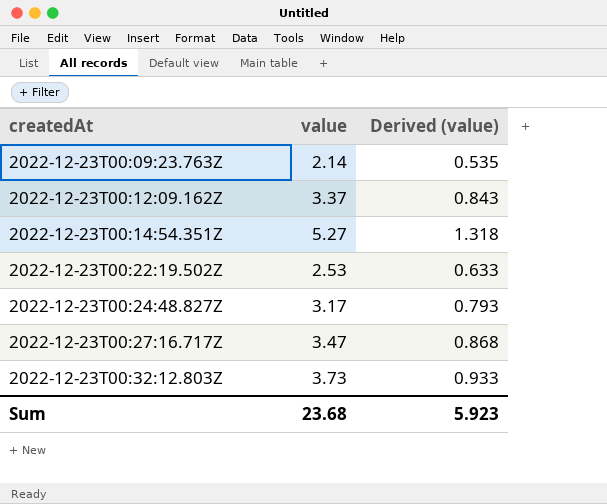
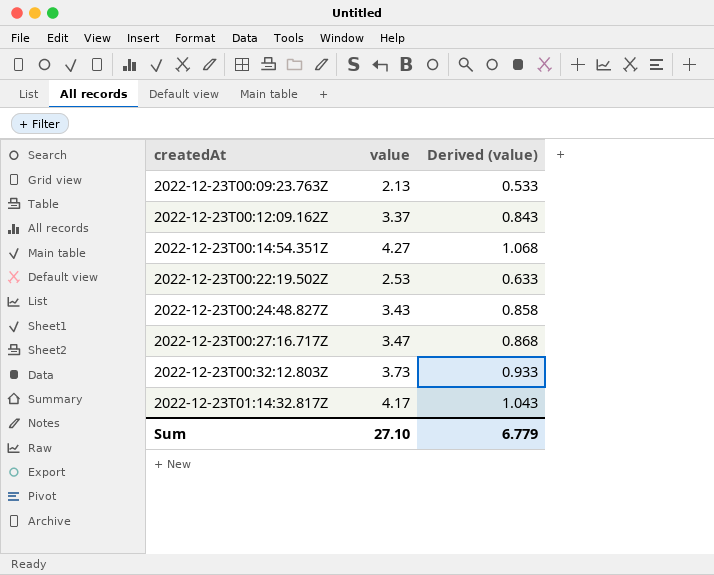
2022-12-23T00:09:23.763Z | value: 2.14 -> 2.13
2022-12-23T00:09:23.763Z | Derived (value): 0.535 -> 0.533
2022-12-23T00:14:54.351Z | value: 5.27 -> 4.27
2022-12-23T00:14:54.351Z | Derived (value): 1.318 -> 1.068
2022-12-23T00:24:48.827Z | value: 3.17 -> 3.43
2022-12-23T00:24:48.827Z | Derived (value): 0.793 -> 0.858
row 2022-12-23T01:14:32.817Z: none -> 4.17 | 1.043
Sum | value: 23.68 -> 27.10
Sum | Derived (value): 5.923 -> 6.779

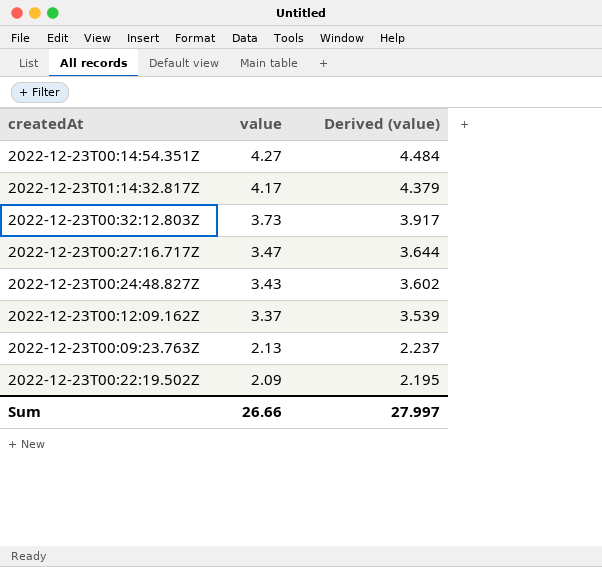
row order: createdAt ascending -> value descending
column Derived (value) | formula: [value] * 0.25 -> [value] * 1.05
2022-12-23T00:22:19.502Z | value: 2.53 -> 2.09
Sum | value: 27.10 -> 26.66
Sum | Derived (value): 6.779 -> 27.997

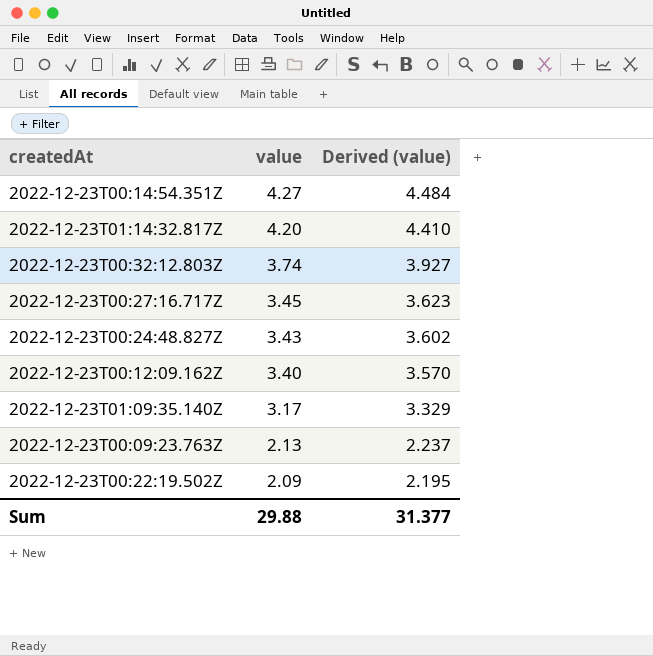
2022-12-23T01:14:32.817Z | value: 4.17 -> 4.20
2022-12-23T01:14:32.817Z | Derived (value): 4.379 -> 4.410
2022-12-23T00:32:12.803Z | value: 3.73 -> 3.74
2022-12-23T00:32:12.803Z | Derived (value): 3.917 -> 3.927
2022-12-23T00:27:16.717Z | value: 3.47 -> 3.45
2022-12-23T00:27:16.717Z | Derived (value): 3.644 -> 3.623
2022-12-23T00:12:09.162Z | value: 3.37 -> 3.40
2022-12-23T00:12:09.162Z | Derived (value): 3.539 -> 3.570
row 2022-12-23T01:09:35.140Z: none -> 3.17 | 3.329
Sum | value: 26.66 -> 29.88
Sum | Derived (value): 27.997 -> 31.377

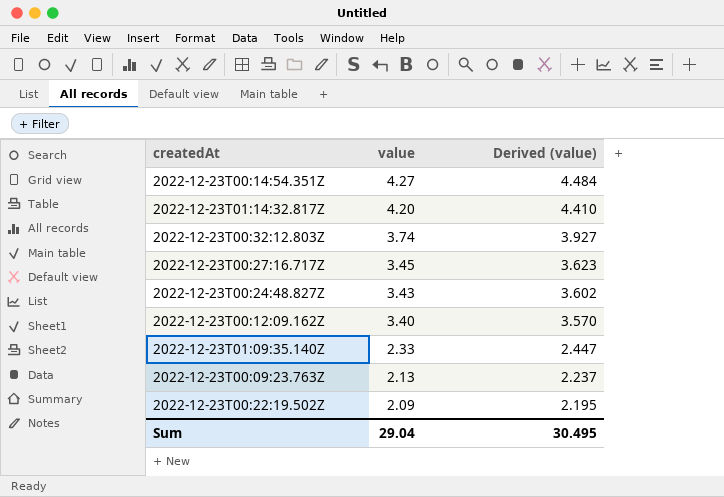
2022-12-23T01:09:35.140Z | value: 3.17 -> 2.33
2022-12-23T01:09:35.140Z | Derived (value): 3.329 -> 2.447
Sum | value: 29.88 -> 29.04
Sum | Derived (value): 31.377 -> 30.495

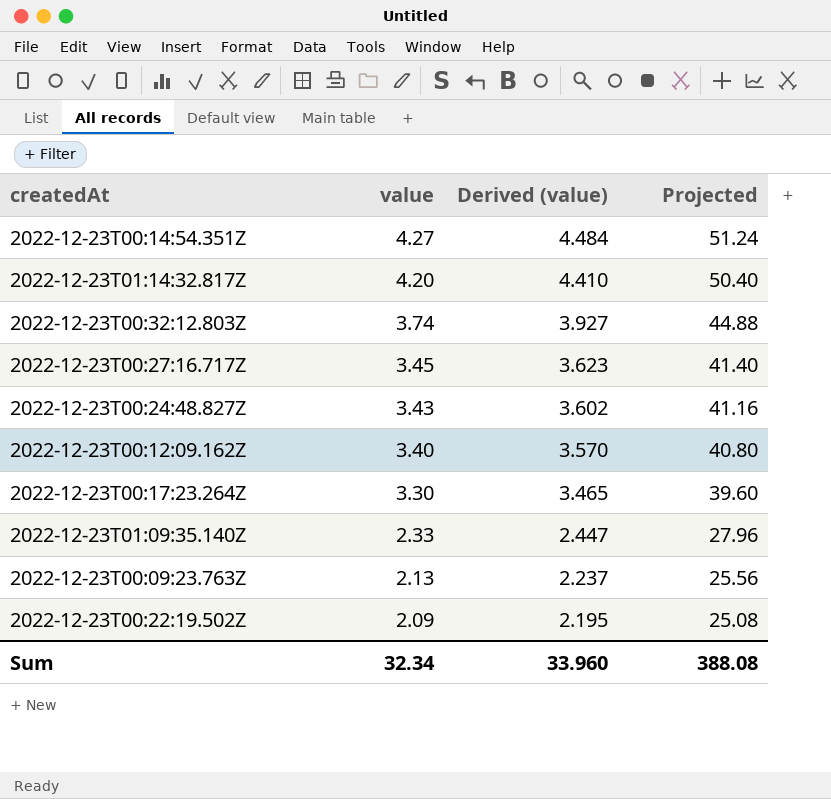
column Projected | formula: none -> [value] * 12
row 2022-12-23T00:17:23.264Z: none -> 3.30 | 3.465 | 39.60
Sum | value: 29.04 -> 32.34
Sum | Derived (value): 30.495 -> 33.960

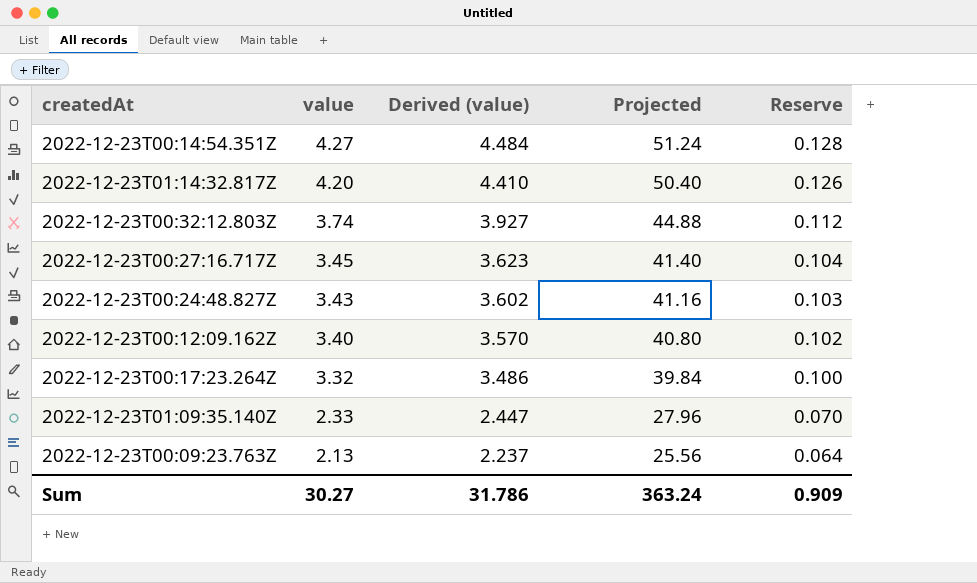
column Reserve | formula: none -> [value] * 0.03
row 2022-12-23T00:22:19.502Z: 2.09 | 2.195 | 25.08 -> none
2022-12-23T00:17:23.264Z | value: 3.30 -> 3.32
2022-12-23T00:17:23.264Z | Derived (value): 3.465 -> 3.486
2022-12-23T00:17:23.264Z | Projected: 39.60 -> 39.84
Sum | value: 32.34 -> 30.27
Sum | Derived (value): 33.960 -> 31.786
Sum | Projected: 388.08 -> 363.24

